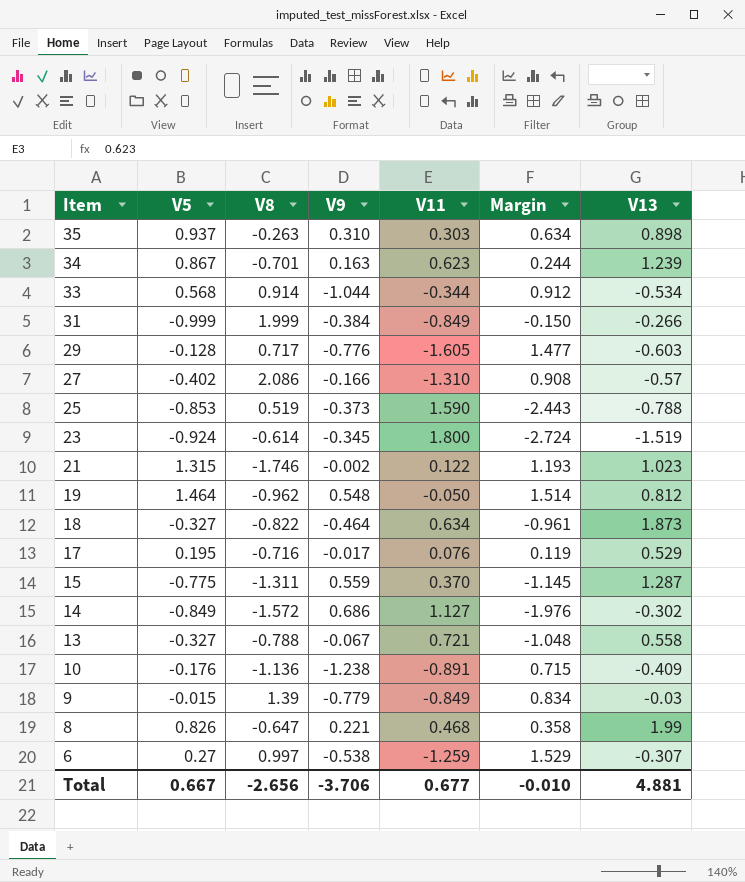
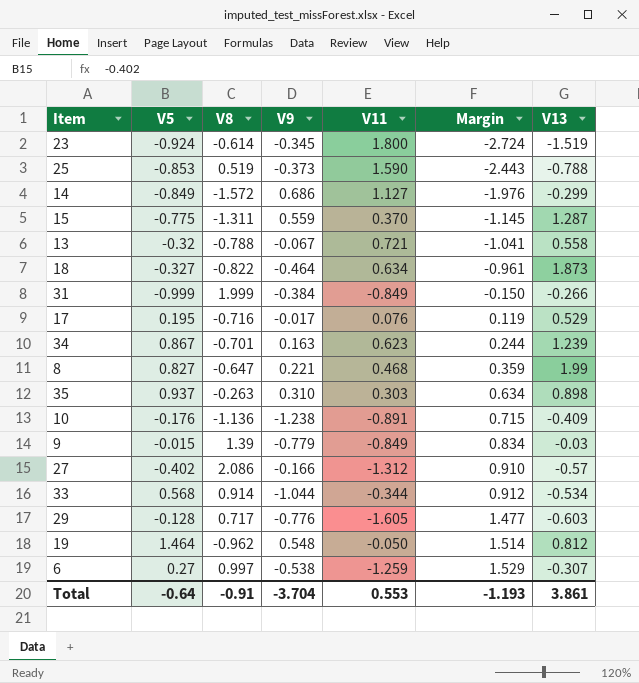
row order: Item descending -> Margin ascending
row 21: 1.315 | -1.746 | -0.002 | 0.122 | 1.193 | 1.023 -> none
14 | V13: -0.302 -> -0.299
13 | V5: -0.327 -> -0.32
13 | Margin: -1.048 -> -1.041
8 | V5: 0.826 -> 0.827
8 | Margin: 0.358 -> 0.359
27 | V11: -1.310 -> -1.312
27 | Margin: 0.908 -> 0.910
Total | V5: 0.667 -> -0.64
Total | V8: -2.656 -> -0.91
Total | V9: -3.706 -> -3.704
Total | V11: 0.677 -> 0.553
Total | Margin: -0.010 -> -1.193
Total | V13: 4.881 -> 3.861

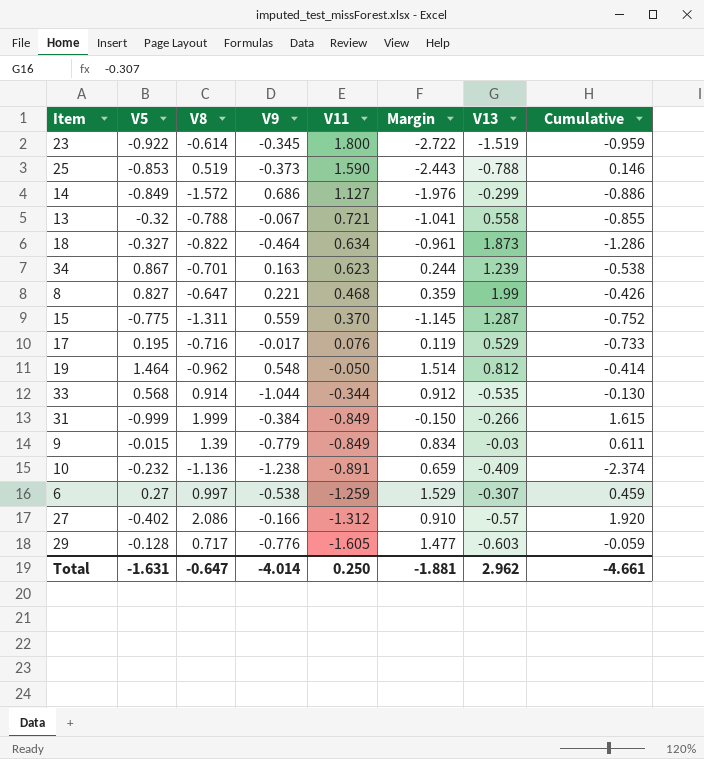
row order: Margin ascending -> V11 descending
column Cumulative | formula: none -> [V8] + [V9]
row 35: 0.937 | -0.263 | 0.310 | 0.303 | 0.634 | 0.898 -> none
23 | V5: -0.924 -> -0.922
23 | Margin: -2.724 -> -2.722
33 | V13: -0.534 -> -0.535
10 | V5: -0.176 -> -0.232
10 | Margin: 0.715 -> 0.659
Total | V5: -0.64 -> -1.631
Total | V8: -0.91 -> -0.647
Total | V9: -3.704 -> -4.014
Total | V11: 0.553 -> 0.250
Total | Margin: -1.193 -> -1.881
Total | V13: 3.861 -> 2.962

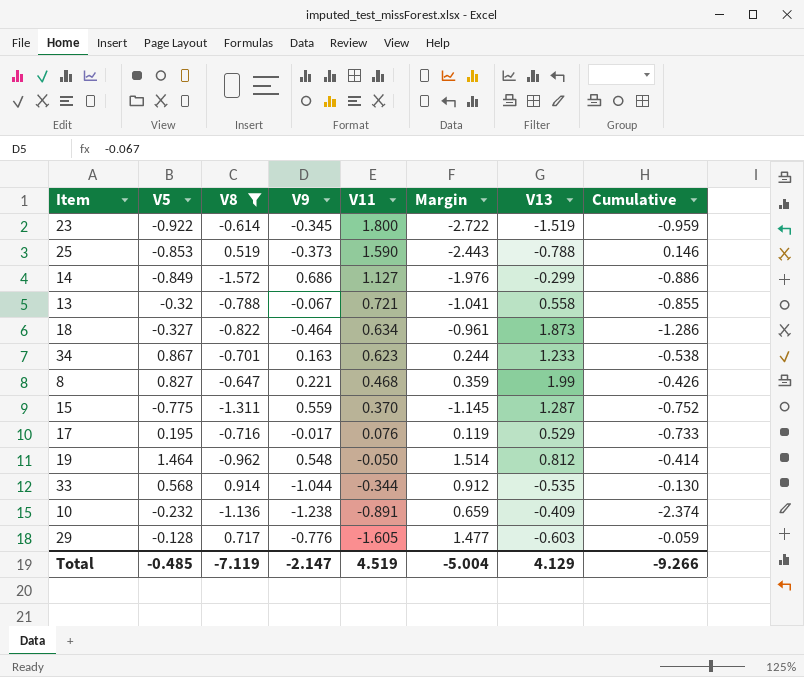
filter: none -> V8 <= 0.914
34 | V13: 1.239 -> 1.233
Total | V5: -1.631 -> -0.485
Total | V8: -0.647 -> -7.119
Total | V9: -4.014 -> -2.147
Total | V11: 0.250 -> 4.519
Total | Margin: -1.881 -> -5.004
Total | V13: 2.962 -> 4.129
Total | Cumulative: -4.661 -> -9.266

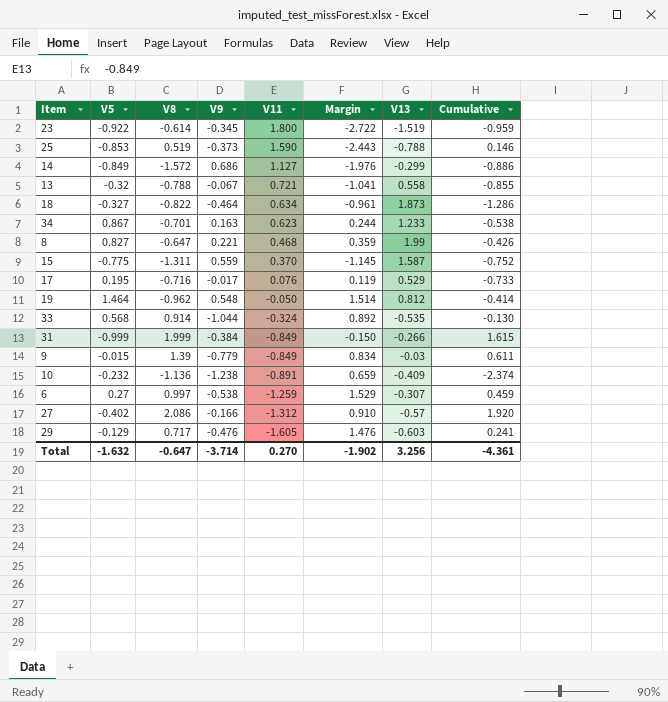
filter: V8 <= 0.914 -> none
15 | V13: 1.287 -> 1.587
33 | V11: -0.344 -> -0.324
33 | Margin: 0.912 -> 0.892
29 | V5: -0.128 -> -0.129
29 | V9: -0.776 -> -0.476
29 | Margin: 1.477 -> 1.476
29 | Cumulative: -0.059 -> 0.241
Total | V5: -0.485 -> -1.632
Total | V8: -7.119 -> -0.647
Total | V9: -2.147 -> -3.714
Total | V11: 4.519 -> 0.270
Total | Margin: -5.004 -> -1.902
Total | V13: 4.129 -> 3.256
Total | Cumulative: -9.266 -> -4.361

